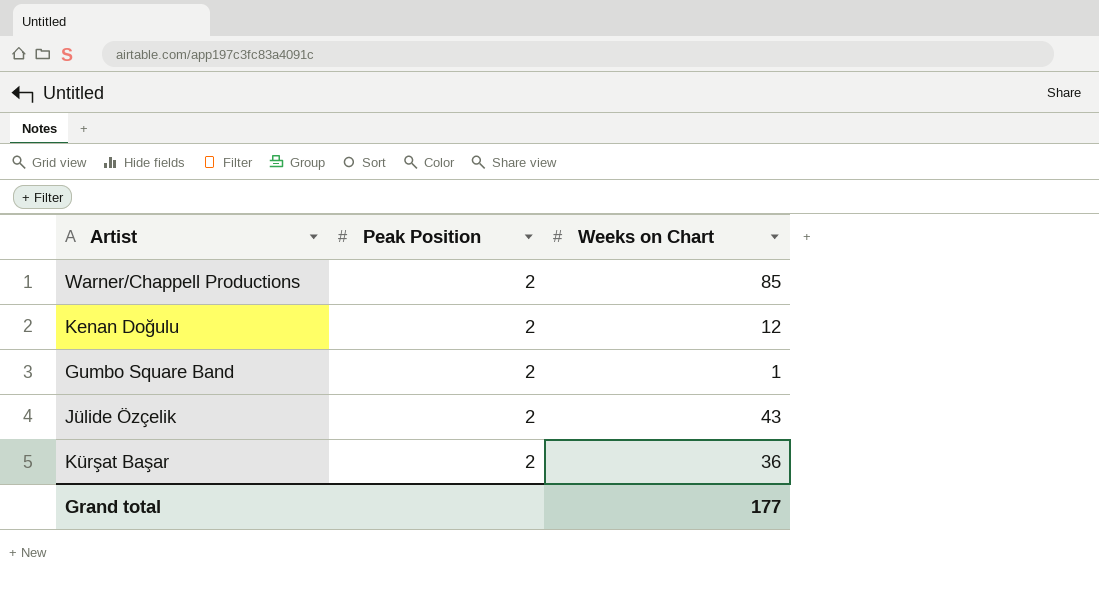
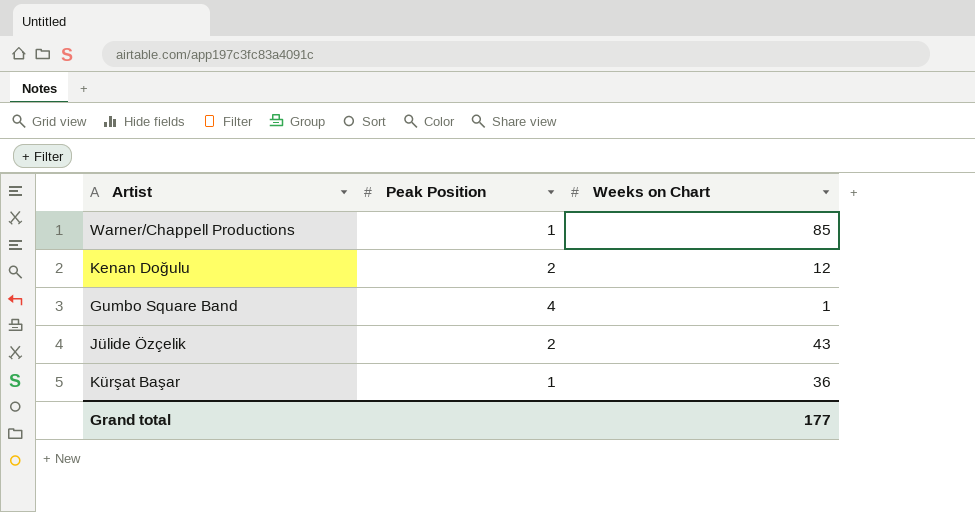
Warner/Chappell Productions | Peak Position: 2 -> 1
Gumbo Square Band | Peak Position: 2 -> 4
Kürşat Başar | Peak Position: 2 -> 1

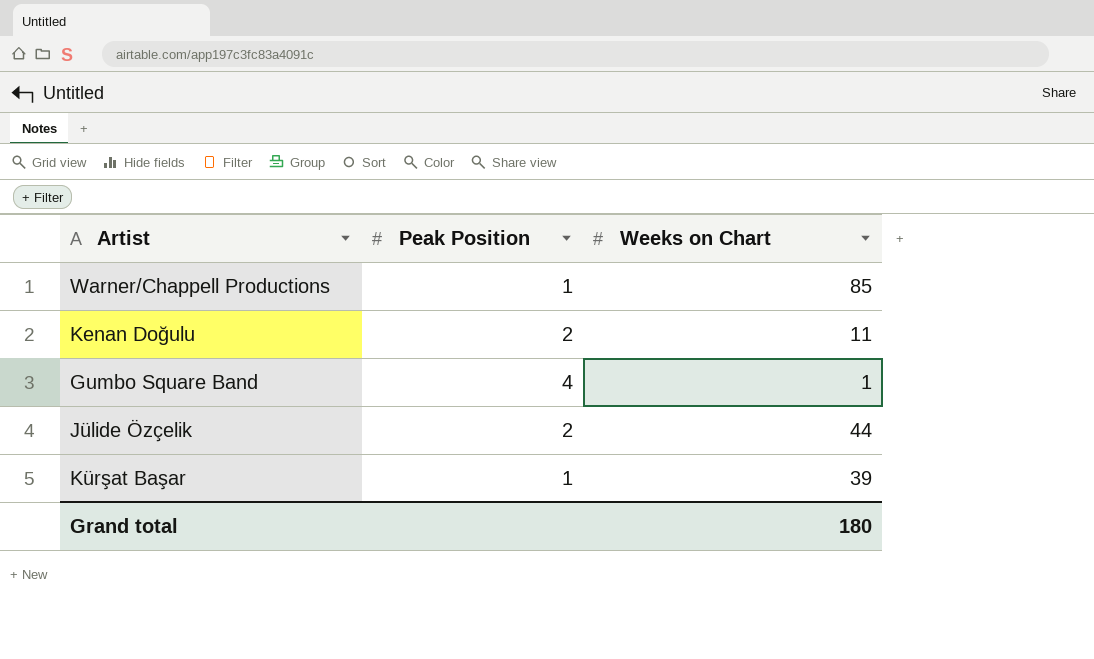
Kenan Doğulu | Weeks on Chart: 12 -> 11
Jülide Özçelik | Weeks on Chart: 43 -> 44
Kürşat Başar | Weeks on Chart: 36 -> 39
Grand total | Weeks on Chart: 177 -> 180

